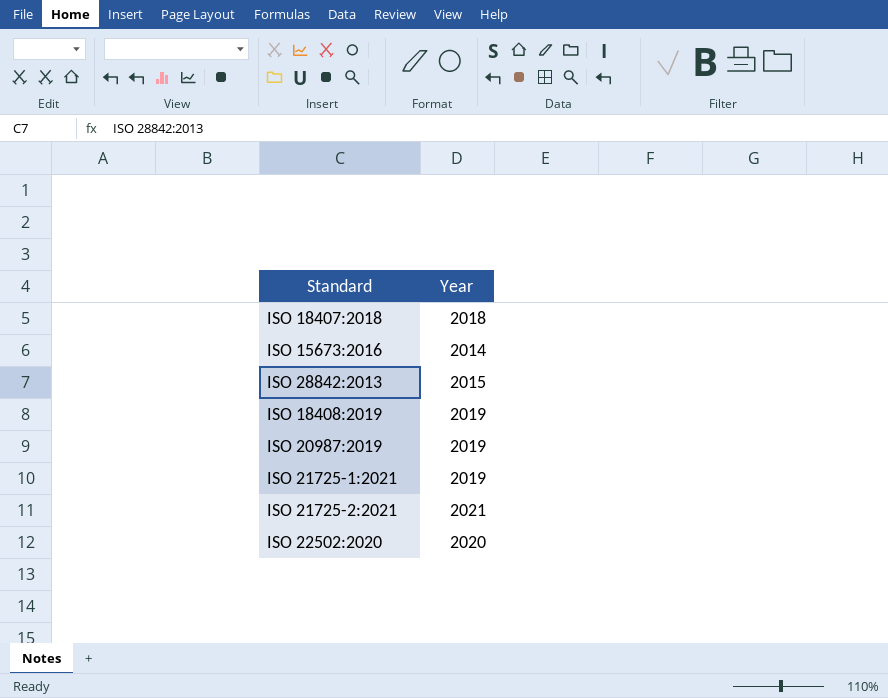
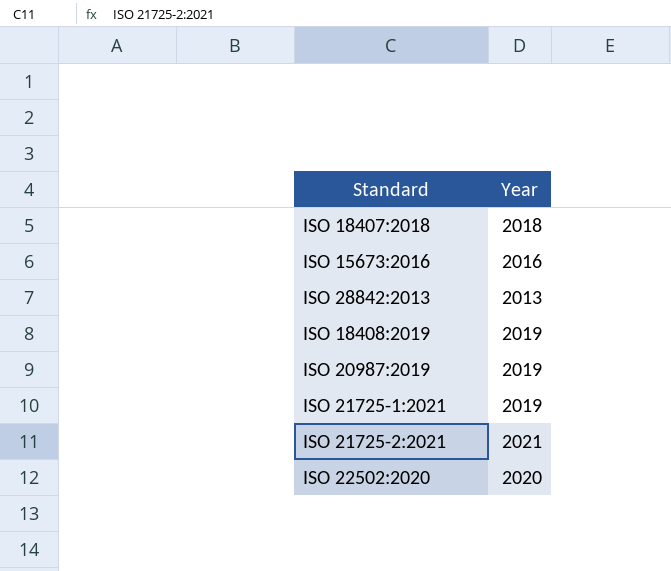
ISO 15673:2016 | Year: 2014 -> 2016
ISO 28842:2013 | Year: 2015 -> 2013

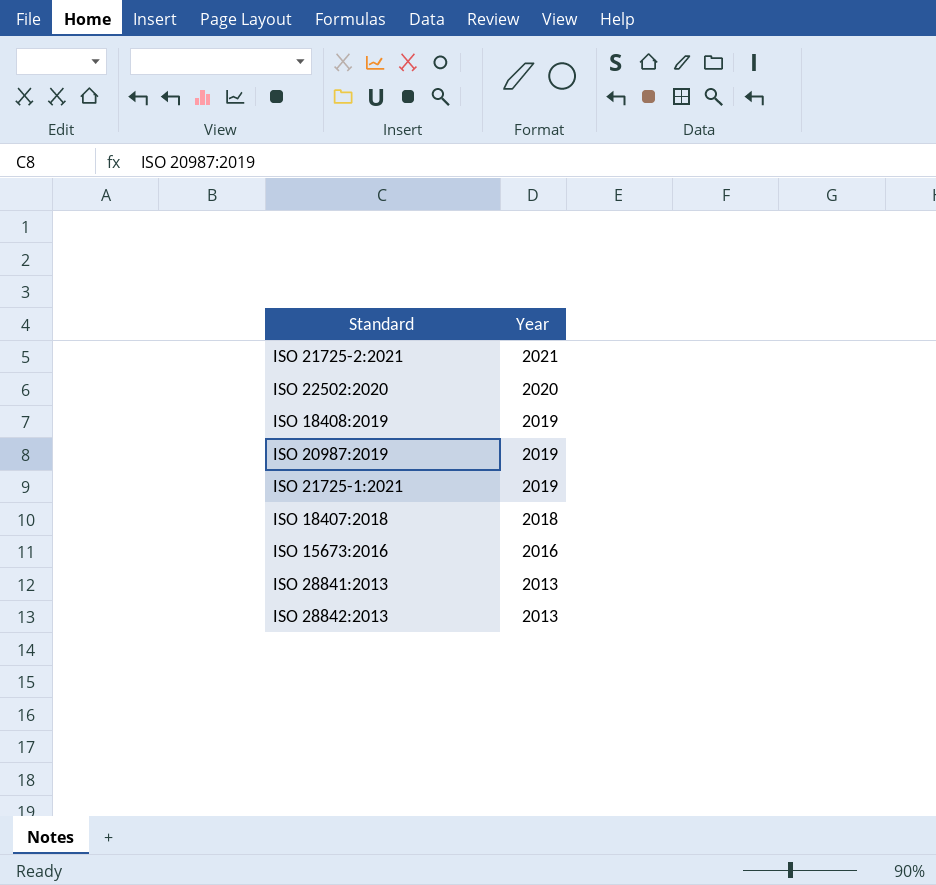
row order: none -> Year descending
row ISO 28841:2013: none -> 2013

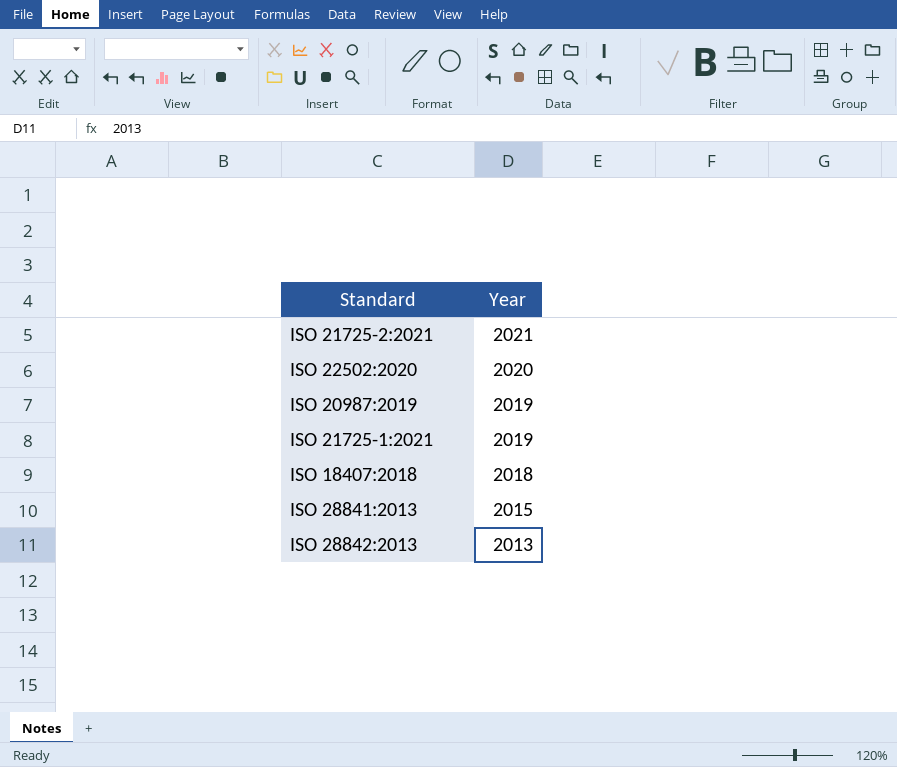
row ISO 18408:2019: 2019 -> none
row ISO 15673:2016: 2016 -> none
ISO 28841:2013 | Year: 2013 -> 2015

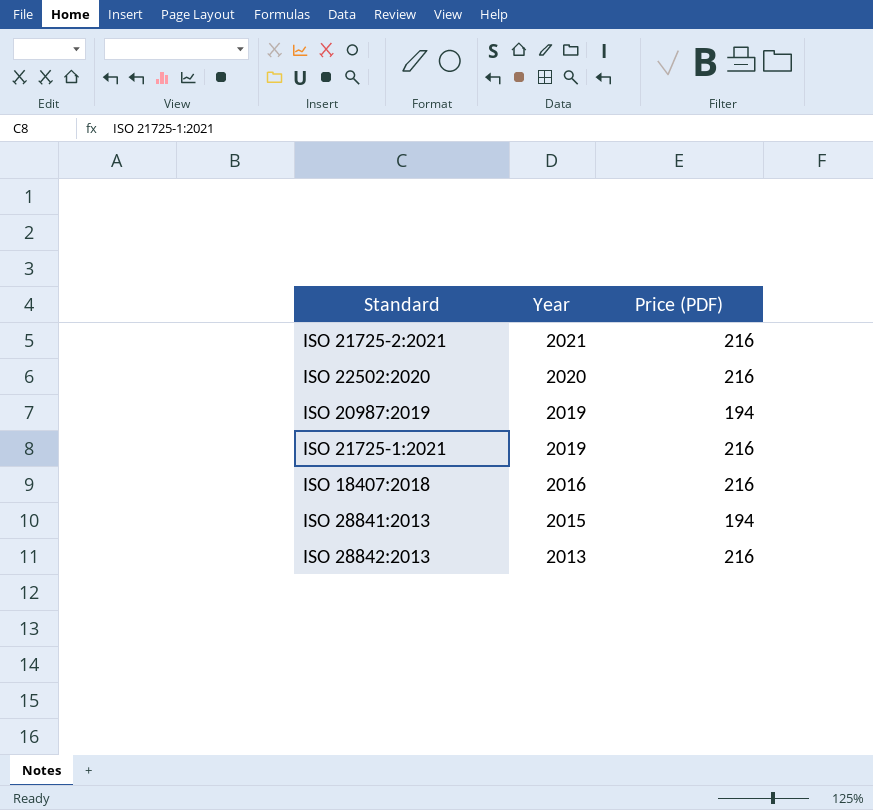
column Price (PDF) | position: none -> 3
ISO 18407:2018 | Year: 2018 -> 2016

